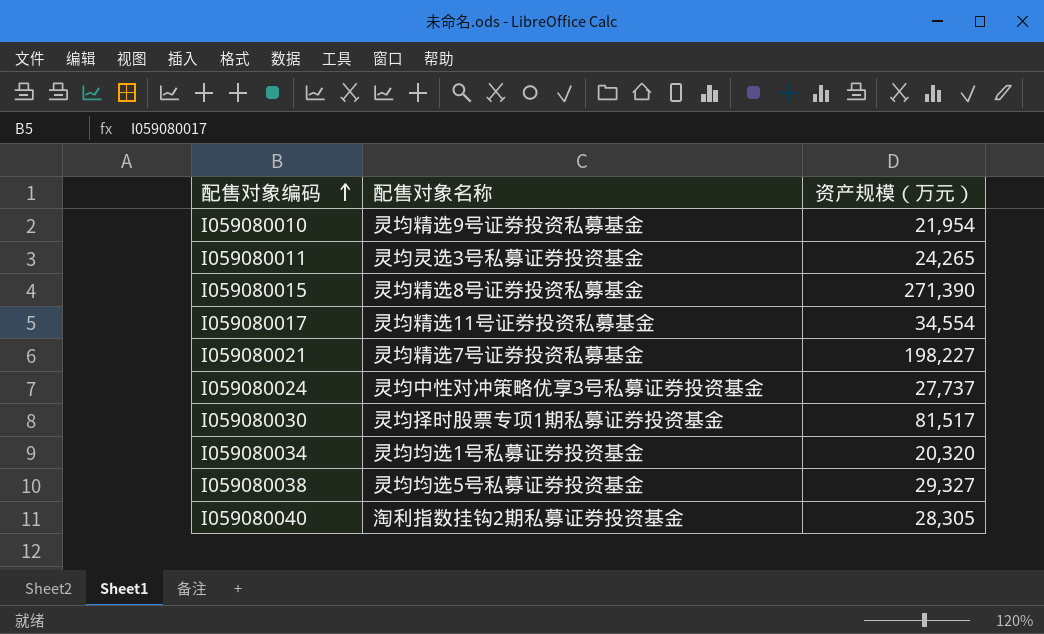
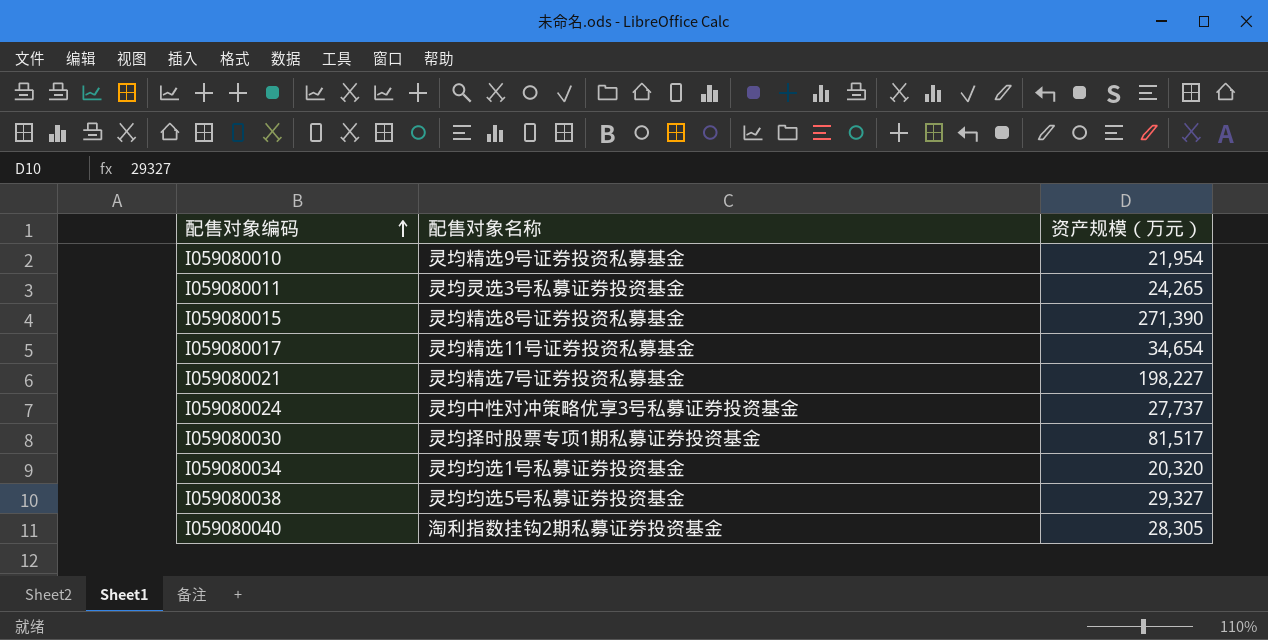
I059080017 | 资产规模（万元）: 34,554 -> 34,654

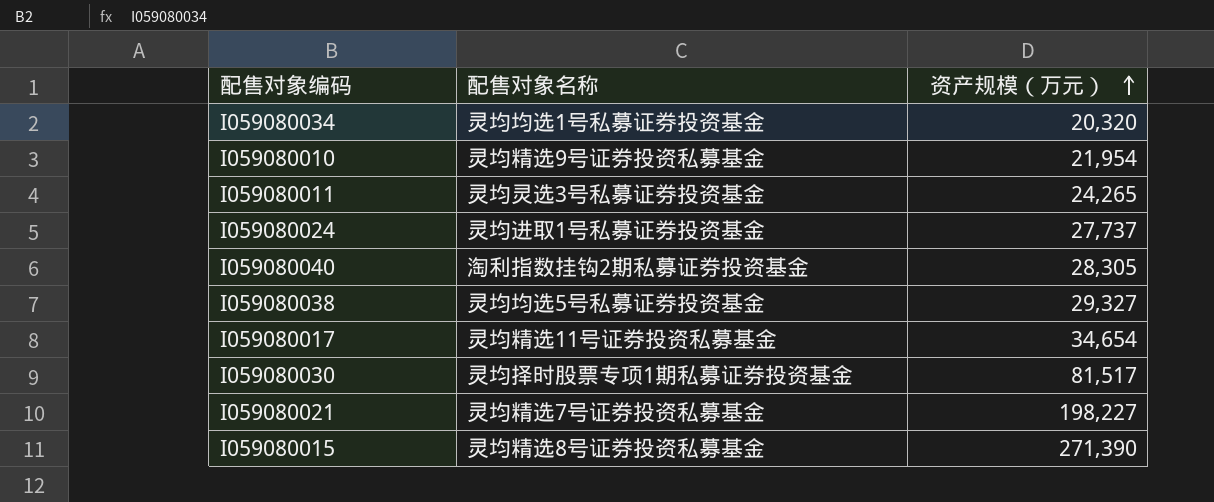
row order: 配售对象编码 ascending -> 资产规模（万元） ascending
I059080024 | 配售对象名称: 灵均中性对冲策略优享3号私募证券投资基金 -> 灵均进取1号私募证券投资基金

